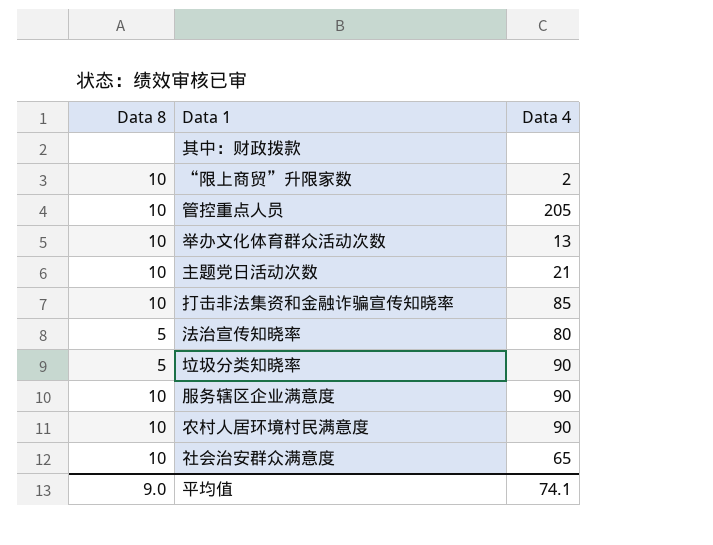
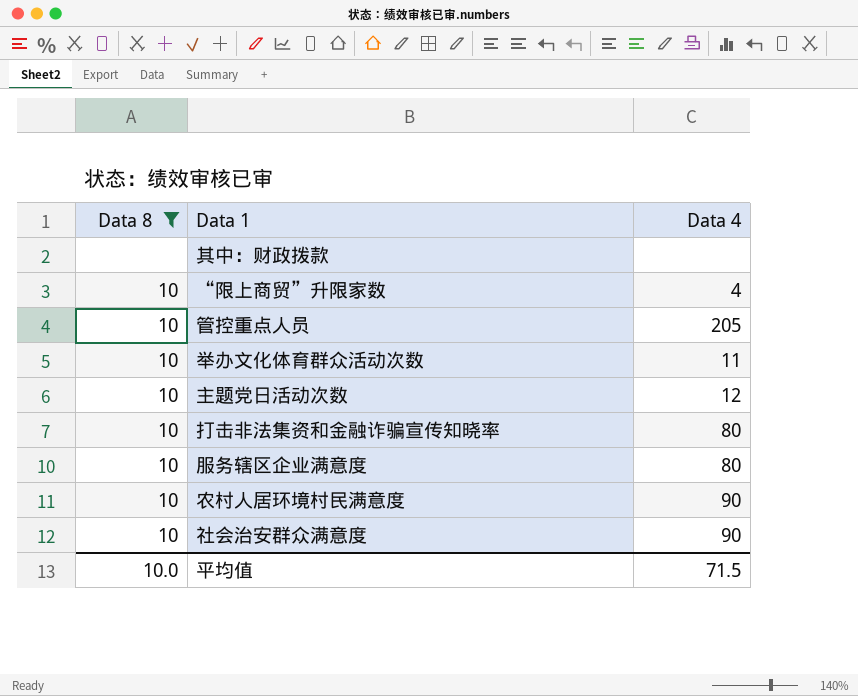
filter: none -> Data 8 != 5
“限上商贸”升限家数 | Data 4: 2 -> 4
举办文化体育群众活动次数 | Data 4: 13 -> 11
主题党日活动次数 | Data 4: 21 -> 12
打击非法集资和金融诈骗宣传知晓率 | Data 4: 85 -> 80
服务辖区企业满意度 | Data 4: 90 -> 80
社会治安群众满意度 | Data 4: 65 -> 90
平均值 | Data 8: 9.0 -> 10.0
平均值 | Data 4: 74.1 -> 71.5

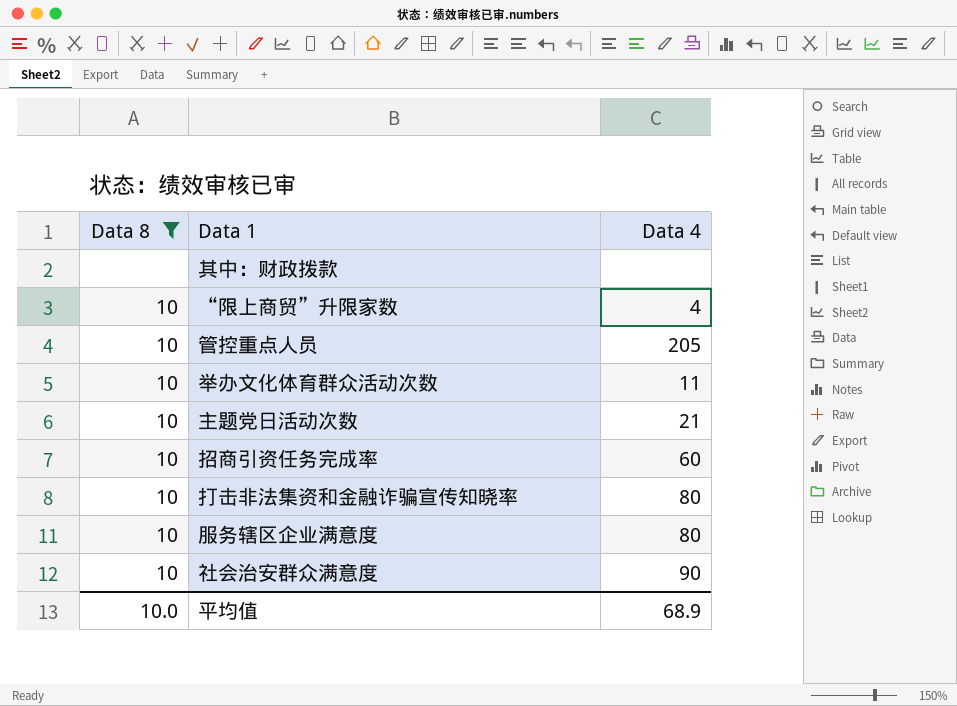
row 农村人居环境村民满意度: 10 | 90 -> none
主题党日活动次数 | Data 4: 12 -> 21
row 招商引资任务完成率: none -> 10 | 60
平均值 | Data 4: 71.5 -> 68.9

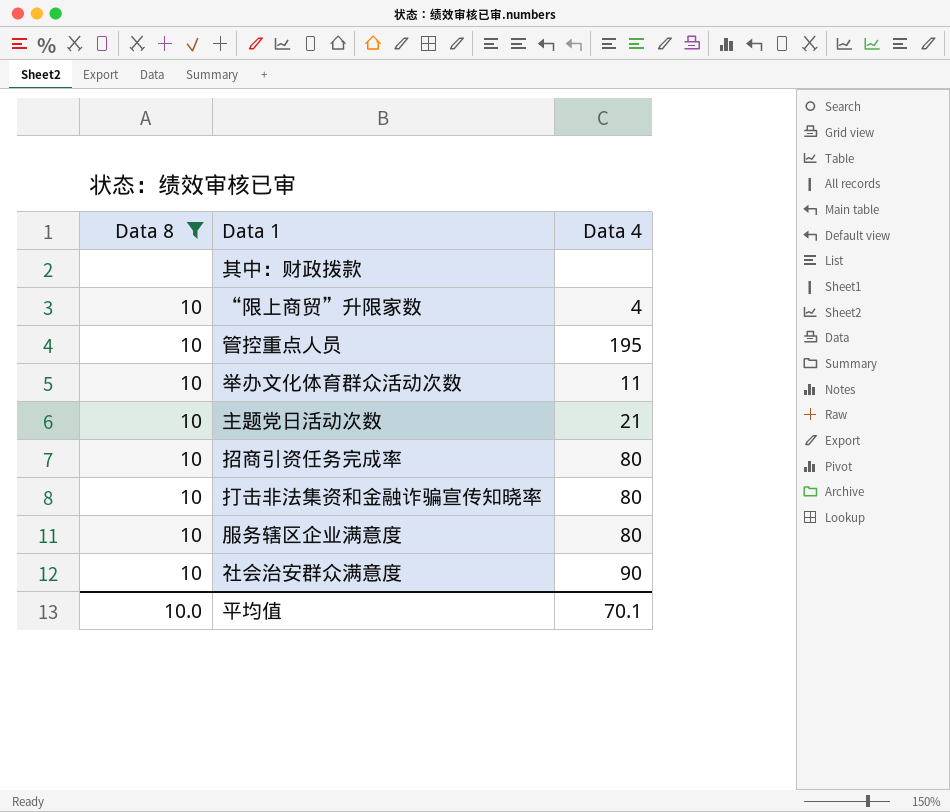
管控重点人员 | Data 4: 205 -> 195
招商引资任务完成率 | Data 4: 60 -> 80
平均值 | Data 4: 68.9 -> 70.1

